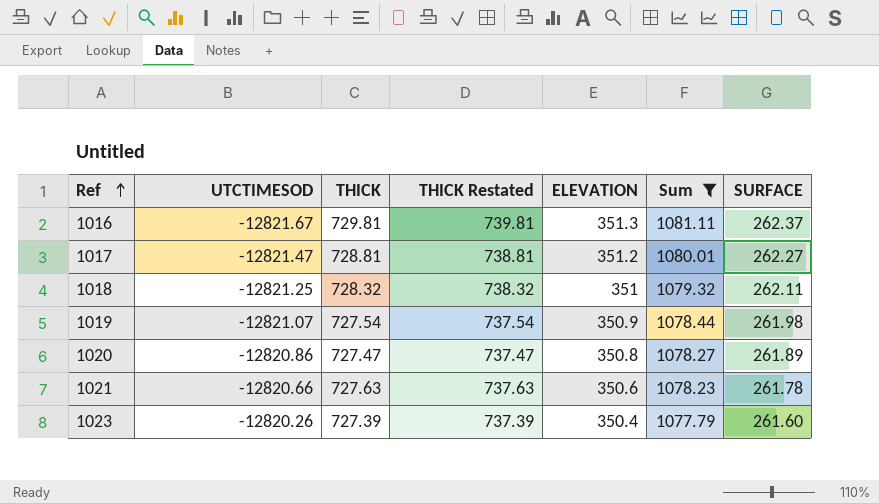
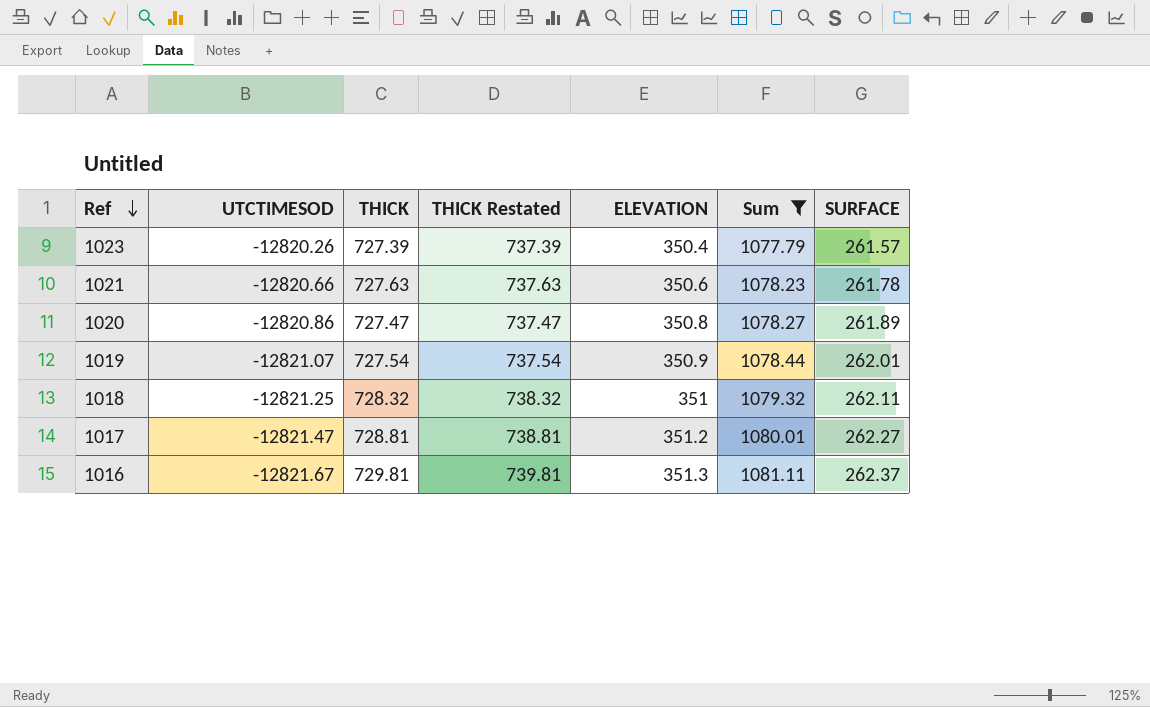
row order: Ref ascending -> Ref descending
1023 | SURFACE: 261.60 -> 261.57
1019 | SURFACE: 261.98 -> 262.01

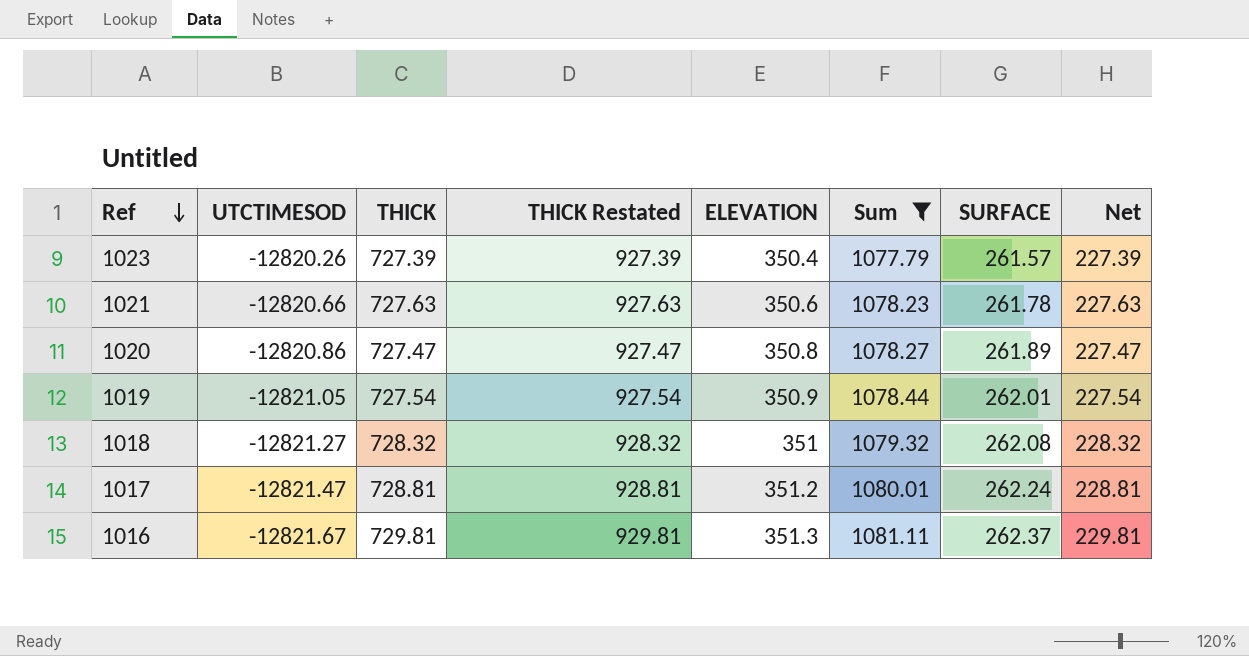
column THICK Restated | formula: [THICK] + 10 -> [THICK] + 200
column Net | formula: none -> [THICK] - 500
1019 | UTCTIMESOD: -12821.07 -> -12821.05
1018 | UTCTIMESOD: -12821.25 -> -12821.27
1018 | SURFACE: 262.11 -> 262.08
1017 | SURFACE: 262.27 -> 262.24

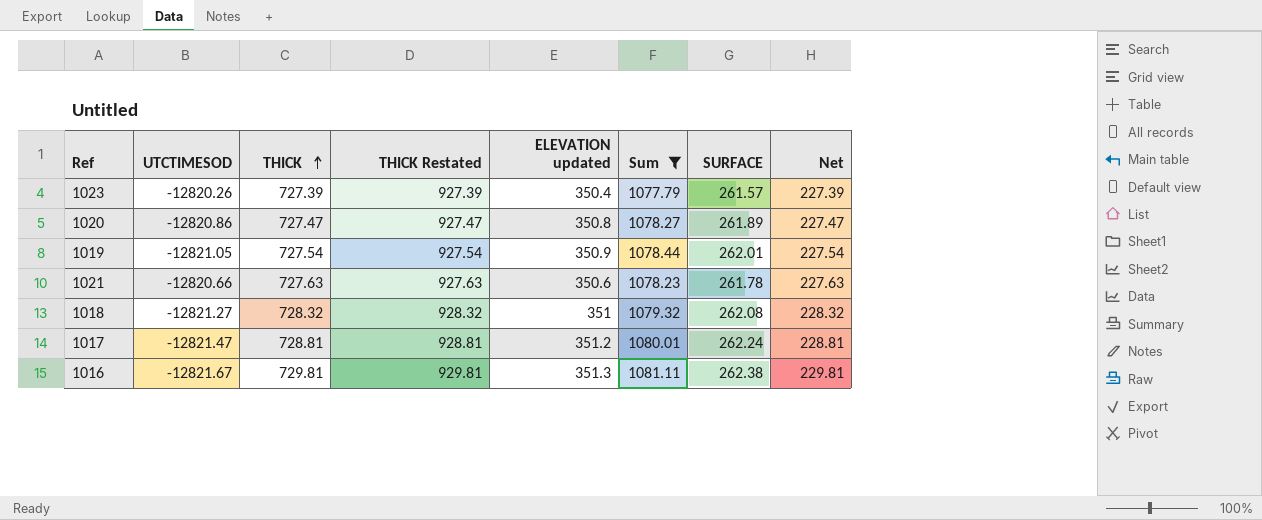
row order: Ref descending -> THICK ascending
column name: ELEVATION -> ELEVATION updated
1016 | SURFACE: 262.37 -> 262.38

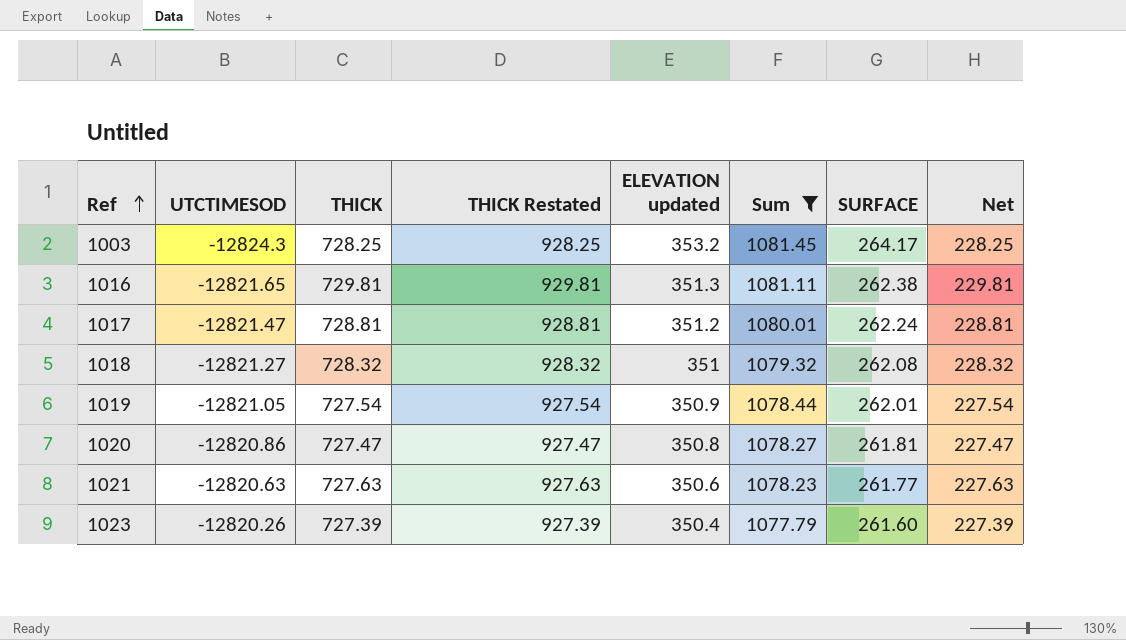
row order: THICK ascending -> Ref ascending
row 1003: none -> -12824.3 | 728.25 | 928.25 | 353.2 | 1081.45 | 264.17 | 228.25
1016 | UTCTIMESOD: -12821.67 -> -12821.65
1020 | SURFACE: 261.89 -> 261.81
1021 | UTCTIMESOD: -12820.66 -> -12820.63
1021 | SURFACE: 261.78 -> 261.77
1023 | SURFACE: 261.57 -> 261.60

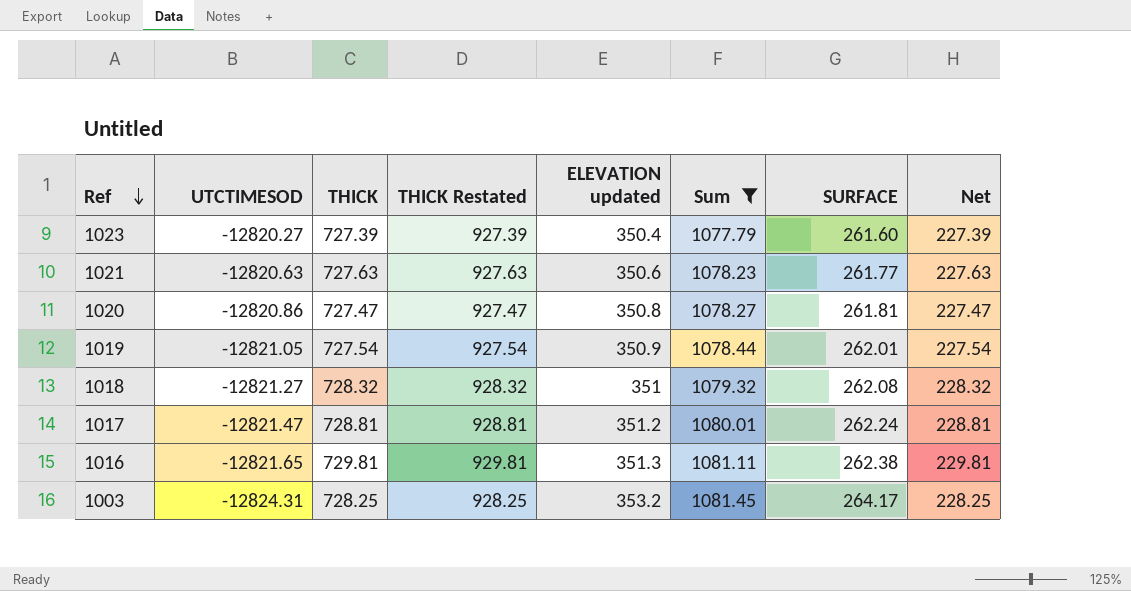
row order: Ref ascending -> Ref descending
1023 | UTCTIMESOD: -12820.26 -> -12820.27
1003 | UTCTIMESOD: -12824.3 -> -12824.31

